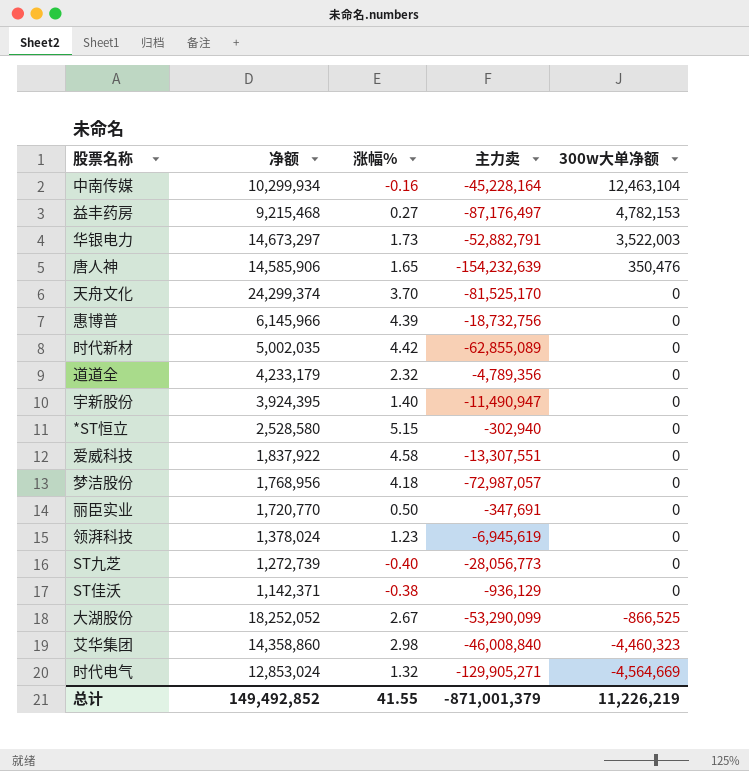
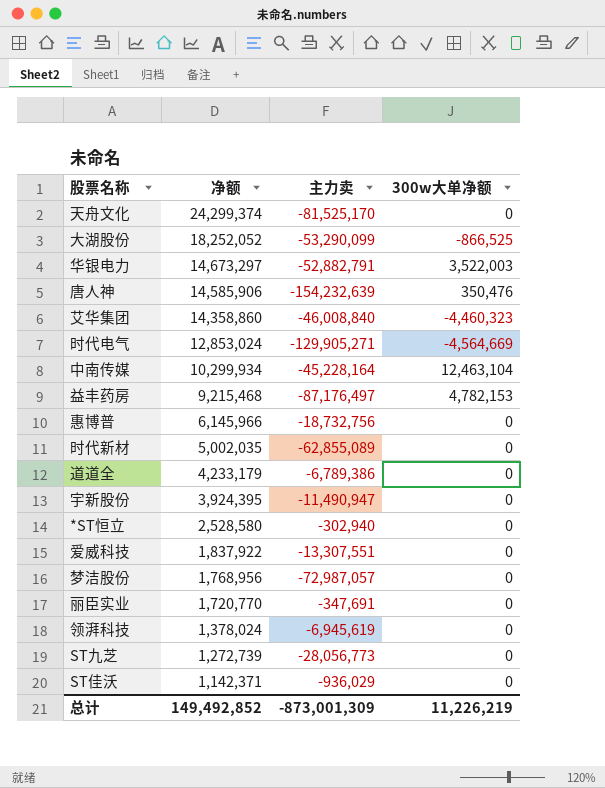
row order: 300w大单净额 descending -> 净额 descending
column 涨幅% | position: 3 -> none
道道全 | 主力卖: -4,789,356 -> -6,789,386
ST佳沃 | 主力卖: -936,129 -> -936,029
总计 | 主力卖: -871,001,379 -> -873,001,309

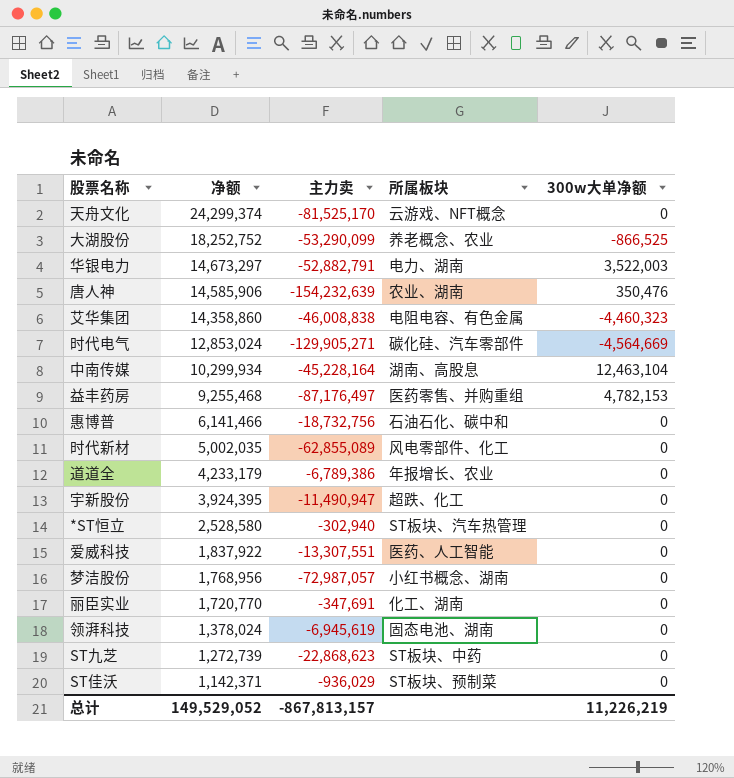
column 所属板块 | position: none -> 4
大湖股份 | 净额: 18,252,052 -> 18,252,752
艾华集团 | 主力卖: -46,008,840 -> -46,008,838
益丰药房 | 净额: 9,215,468 -> 9,255,468
惠博普 | 净额: 6,145,966 -> 6,141,466
ST九芝 | 主力卖: -28,056,773 -> -22,868,623
总计 | 净额: 149,492,852 -> 149,529,052
总计 | 主力卖: -873,001,309 -> -867,813,157

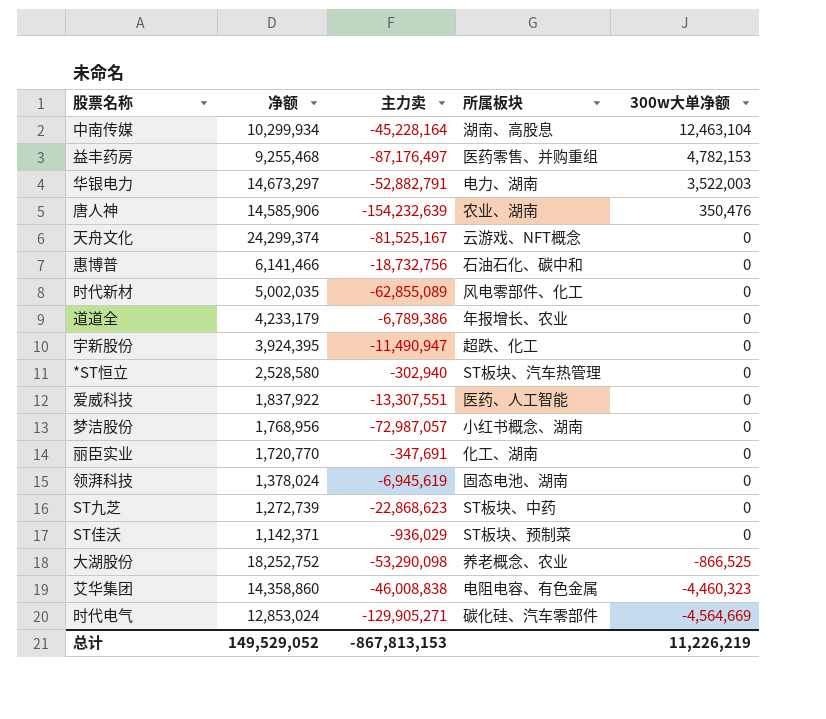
row order: 净额 descending -> 300w大单净额 descending
天舟文化 | 主力卖: -81,525,170 -> -81,525,167
大湖股份 | 主力卖: -53,290,099 -> -53,290,098
总计 | 主力卖: -867,813,157 -> -867,813,153

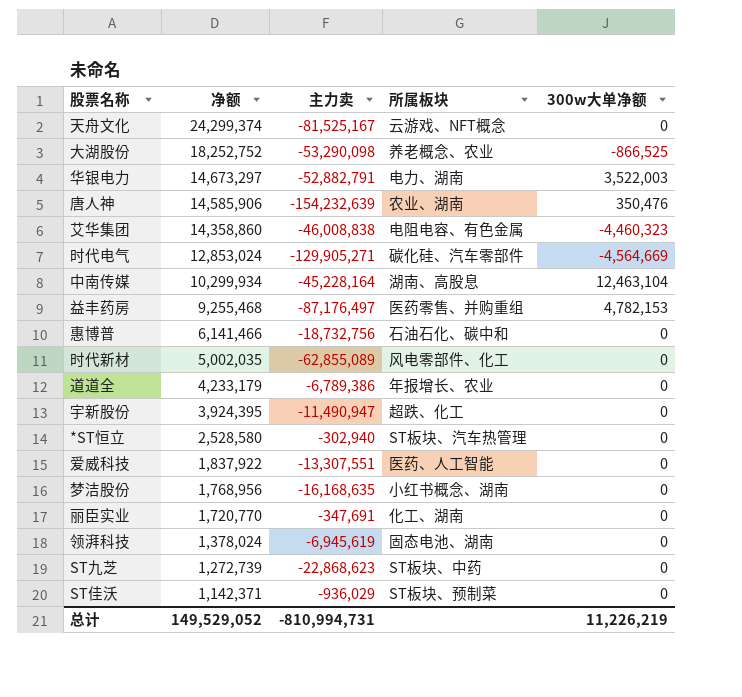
row order: 300w大单净额 descending -> 净额 descending
梦洁股份 | 主力卖: -72,987,057 -> -16,168,635
总计 | 主力卖: -867,813,153 -> -810,994,731

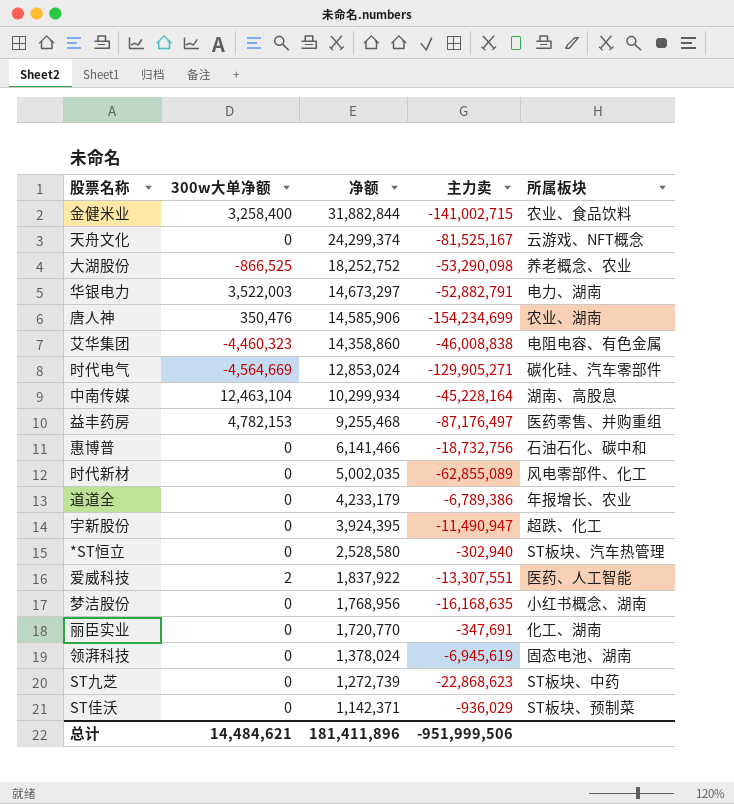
column 300w大单净额 | position: 5 -> 2
row 金健米业: none -> 3,258,400 | 31,882,844 | -141,002,715 | 农业、食品饮料
唐人神 | 主力卖: -154,232,639 -> -154,234,699
爱威科技 | 300w大单净额: 0 -> 2
总计 | 300w大单净额: 11,226,219 -> 14,484,621
总计 | 净额: 149,529,052 -> 181,411,896
总计 | 主力卖: -810,994,731 -> -951,999,506

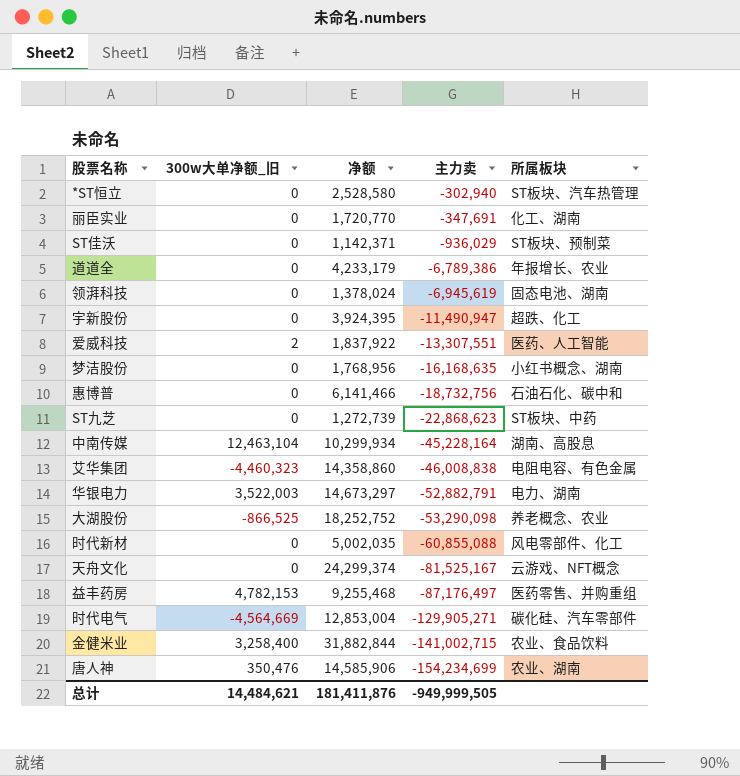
row order: 净额 descending -> 主力卖 descending
column name: 300w大单净额 -> 300w大单净额_旧
时代新材 | 主力卖: -62,855,089 -> -60,855,088
时代电气 | 净额: 12,853,024 -> 12,853,004
总计 | 净额: 181,411,896 -> 181,411,876
总计 | 主力卖: -951,999,506 -> -949,999,505

